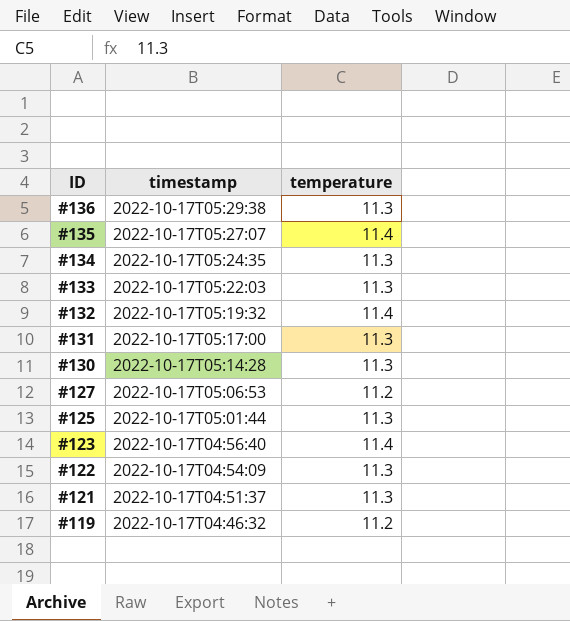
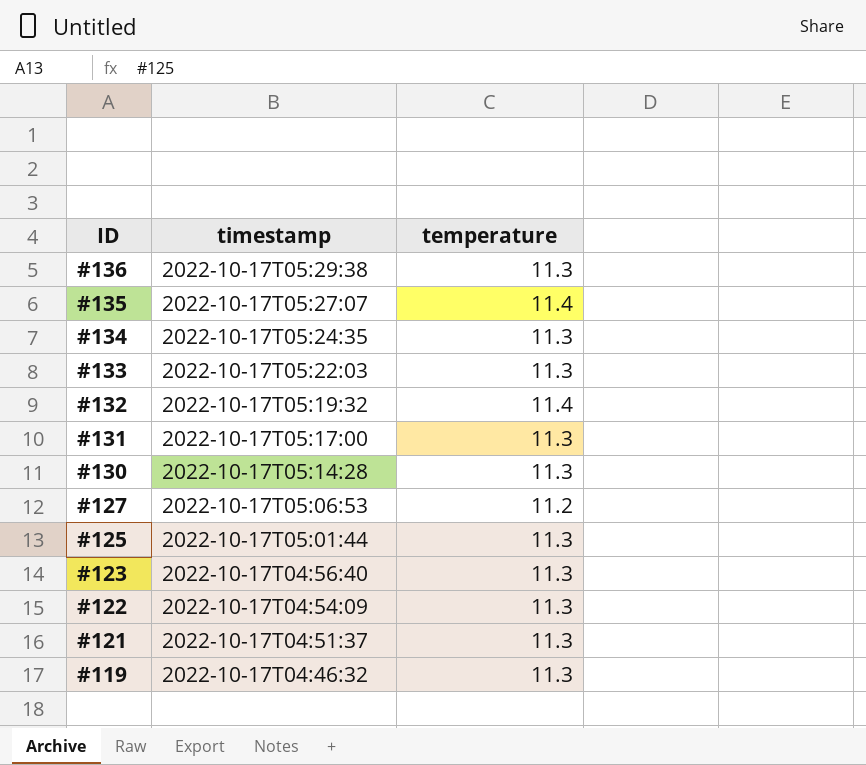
#123 | temperature: 11.4 -> 11.3
#119 | temperature: 11.2 -> 11.3

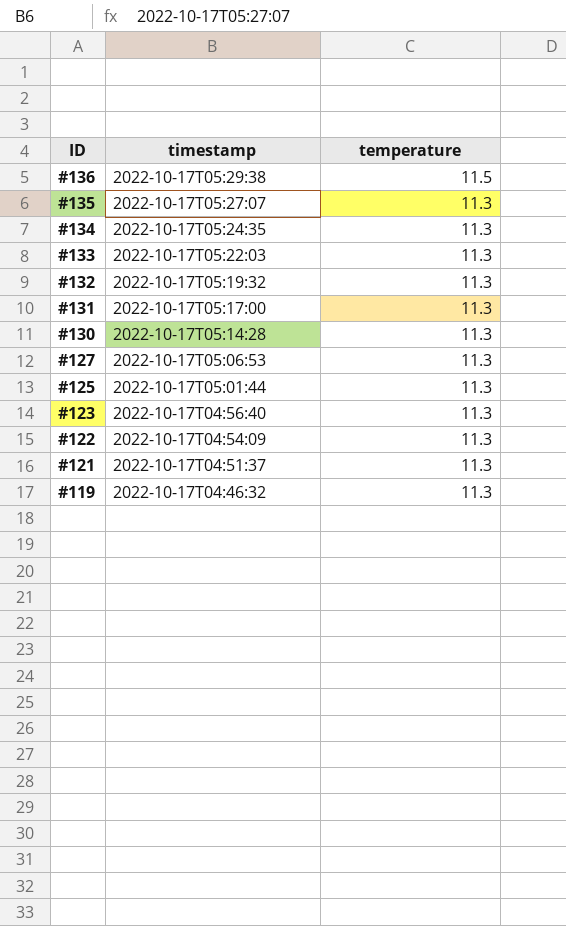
#136 | temperature: 11.3 -> 11.5
#135 | temperature: 11.4 -> 11.3
#132 | temperature: 11.4 -> 11.3
#127 | temperature: 11.2 -> 11.3

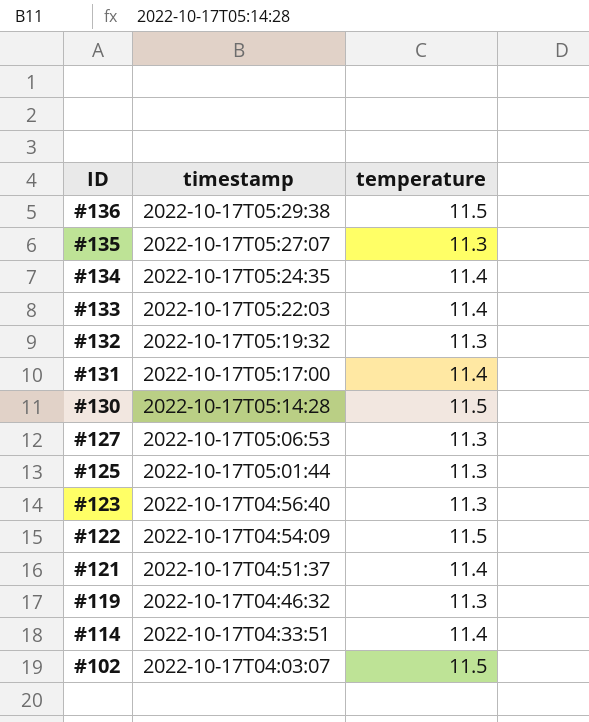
#134 | temperature: 11.3 -> 11.4
#133 | temperature: 11.3 -> 11.4
#131 | temperature: 11.3 -> 11.4
#130 | temperature: 11.3 -> 11.5
#122 | temperature: 11.3 -> 11.5
#121 | temperature: 11.3 -> 11.4
row #114: none -> 2022-10-17T04:33:51 | 11.4
row #102: none -> 2022-10-17T04:03:07 | 11.5

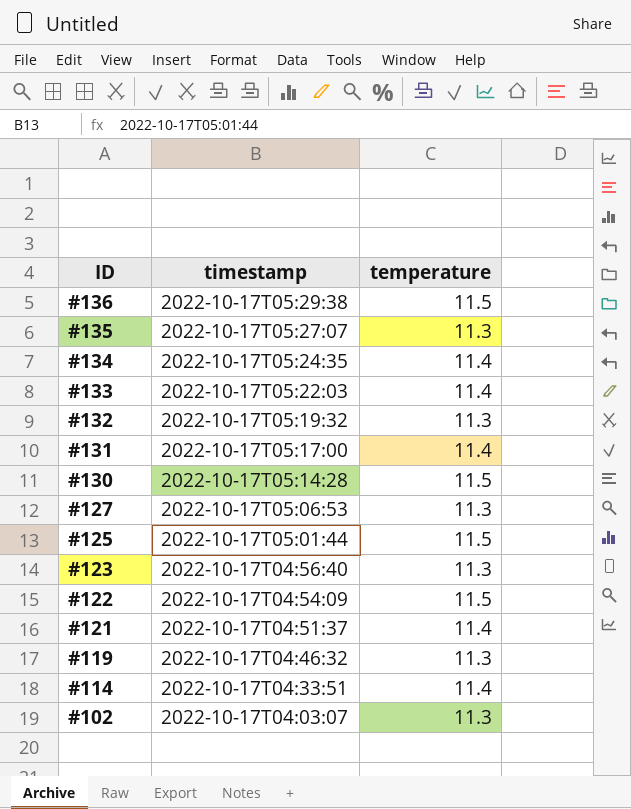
#125 | temperature: 11.3 -> 11.5
#102 | temperature: 11.5 -> 11.3

